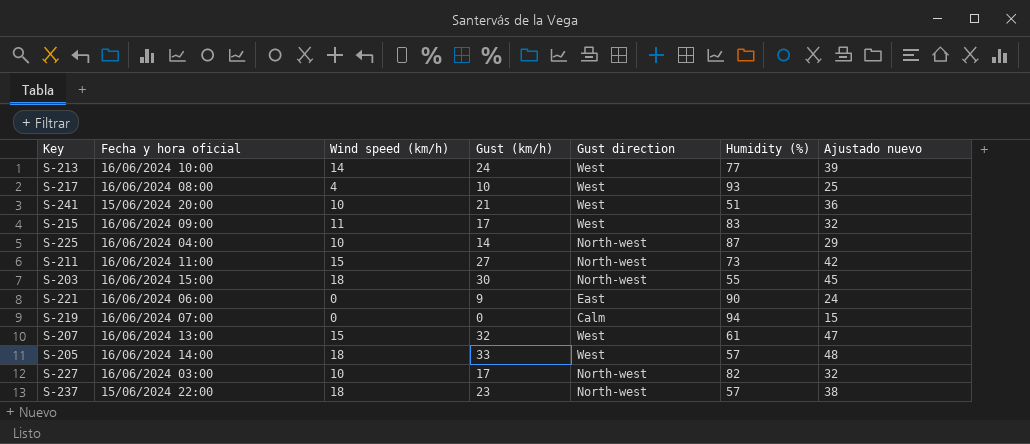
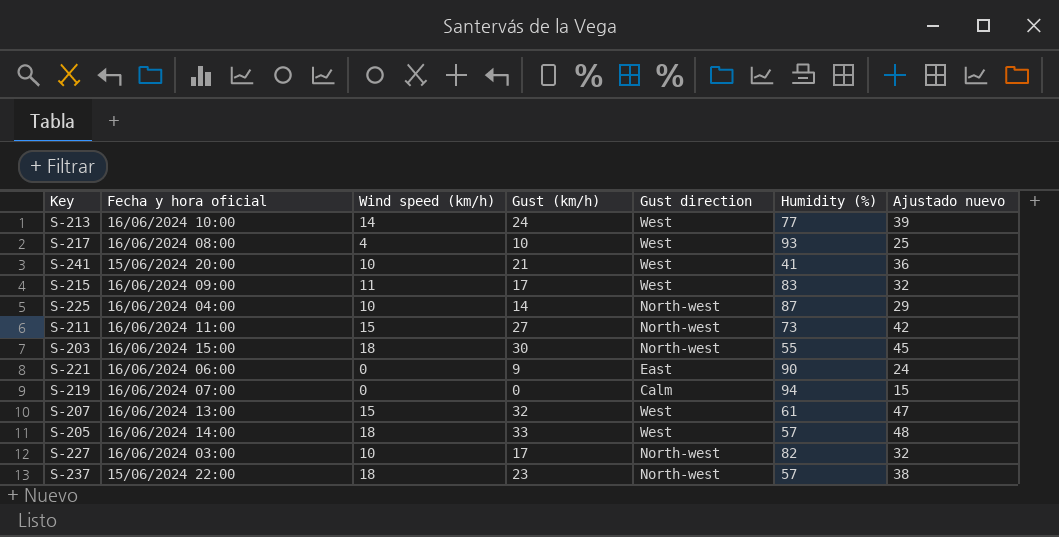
S-241 | Humidity (%): 51 -> 41

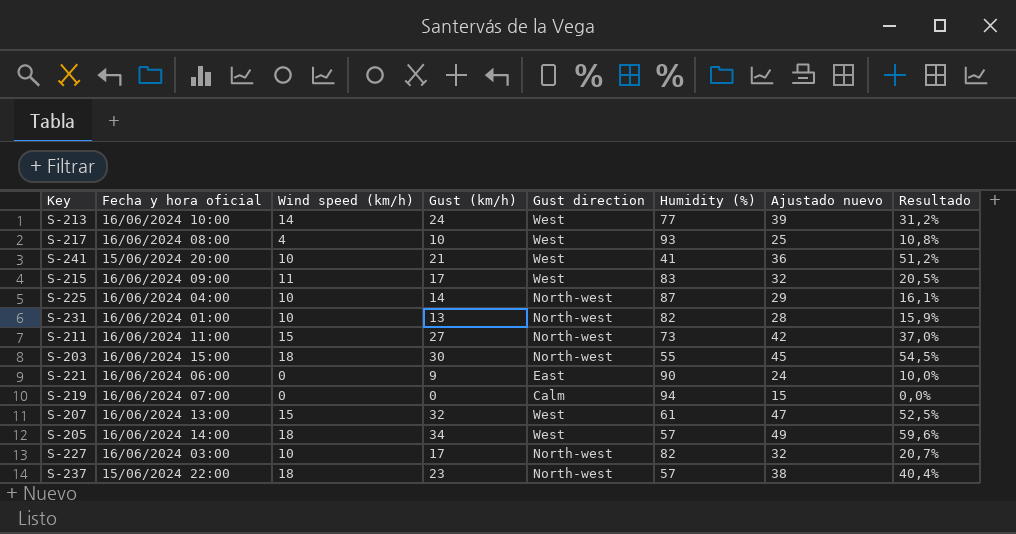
column Resultado | formula: none -> [Gust (km/h)] / [Humidity (%)]
row S-231: none -> 16/06/2024 01:00 | 10 | 13 | North-west | 82 | 28 | 15,9%
S-205 | Gust (km/h): 33 -> 34
S-205 | Ajustado nuevo: 48 -> 49

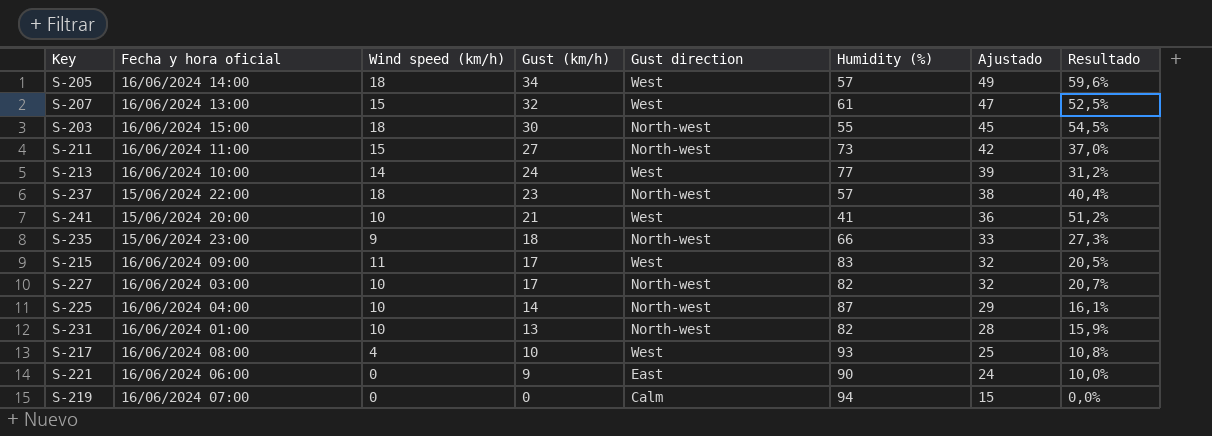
row order: none -> Gust (km/h) descending
column name: Ajustado nuevo -> Ajustado
row S-235: none -> 15/06/2024 23:00 | 9 | 18 | North-west | 66 | 33 | 27,3%

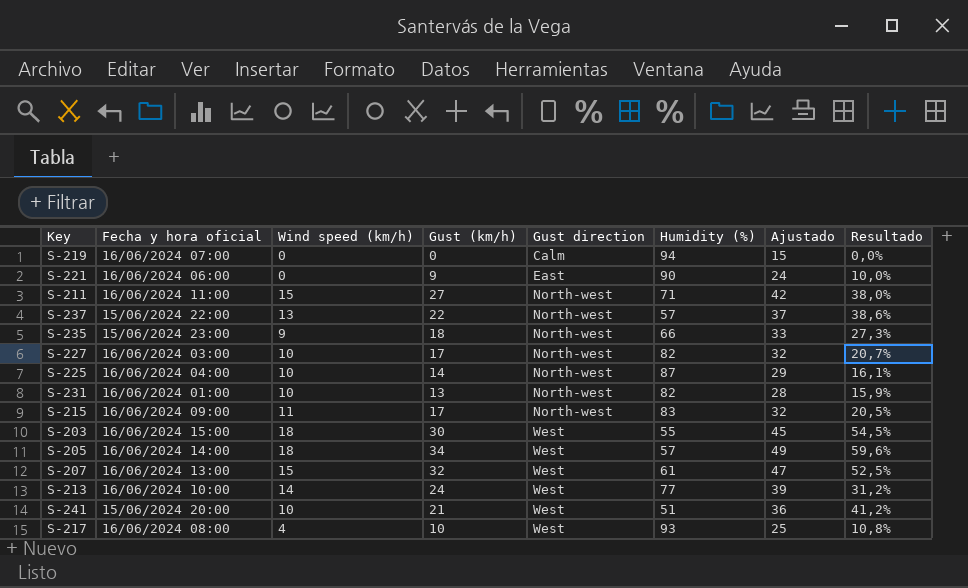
row order: Gust (km/h) descending -> Gust direction ascending
S-211 | Humidity (%): 73 -> 71
S-211 | Resultado: 37,0% -> 38,0%
S-237 | Wind speed (km/h): 18 -> 13
S-237 | Gust (km/h): 23 -> 22
S-237 | Ajustado: 38 -> 37
S-237 | Resultado: 40,4% -> 38,6%
S-215 | Gust direction: West -> North-west
S-203 | Gust direction: North-west -> West
S-241 | Humidity (%): 41 -> 51
S-241 | Resultado: 51,2% -> 41,2%

